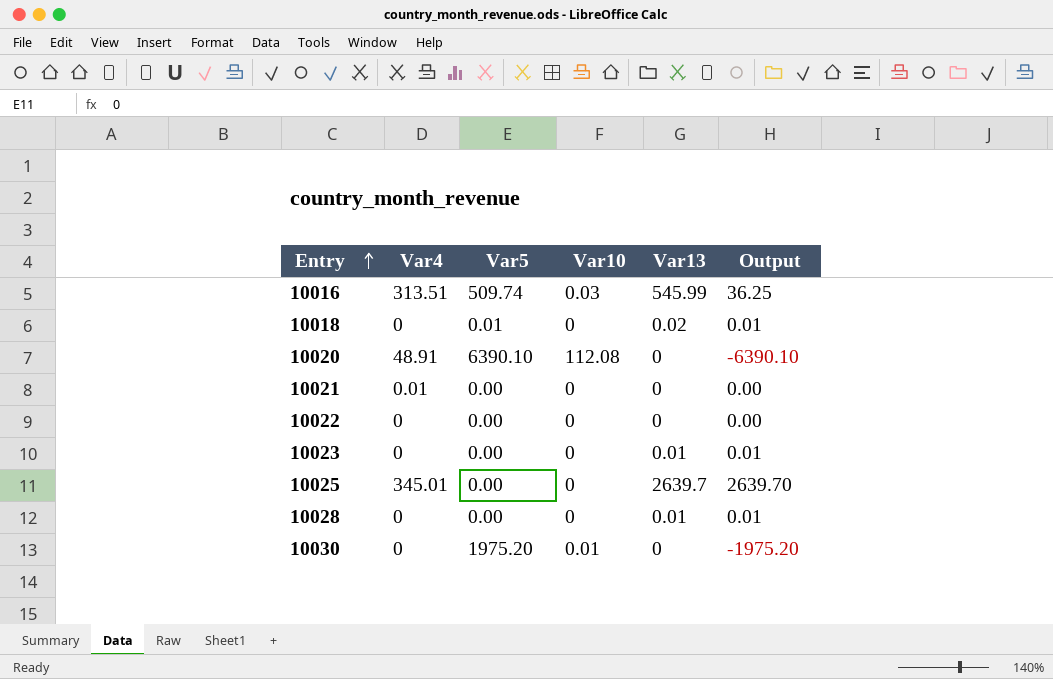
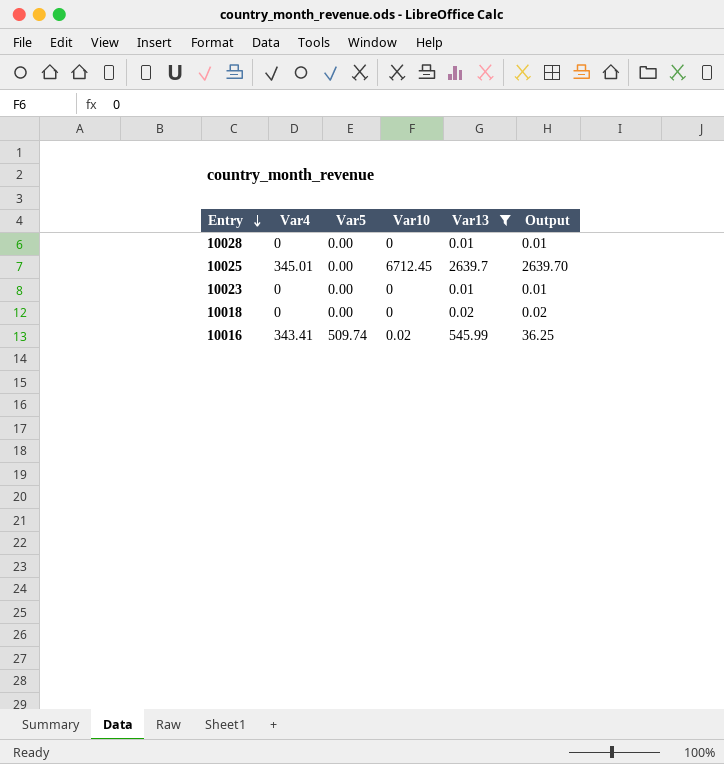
filter: none -> Var13 != 0
row order: Entry ascending -> Entry descending
10025 | Var10: 0 -> 6712.45
10018 | Var5: 0.01 -> 0.00
10018 | Output: 0.01 -> 0.02
10016 | Var4: 313.51 -> 343.41
10016 | Var10: 0.03 -> 0.02

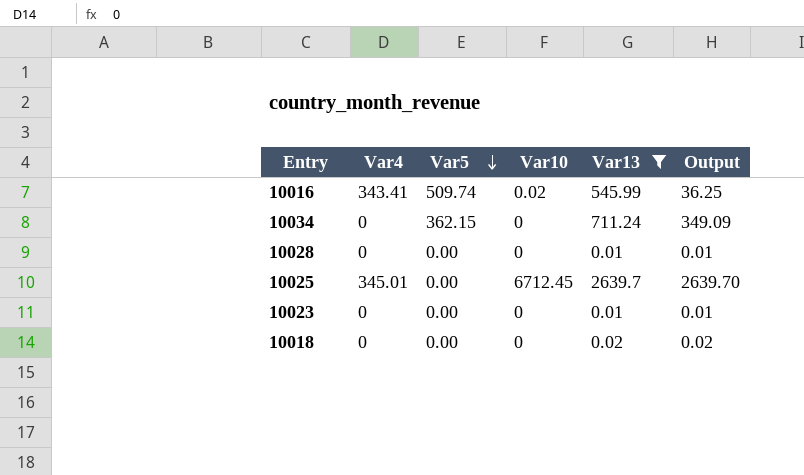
row order: Entry descending -> Var5 descending
row 10034: none -> 0 | 362.15 | 0 | 711.24 | 349.09

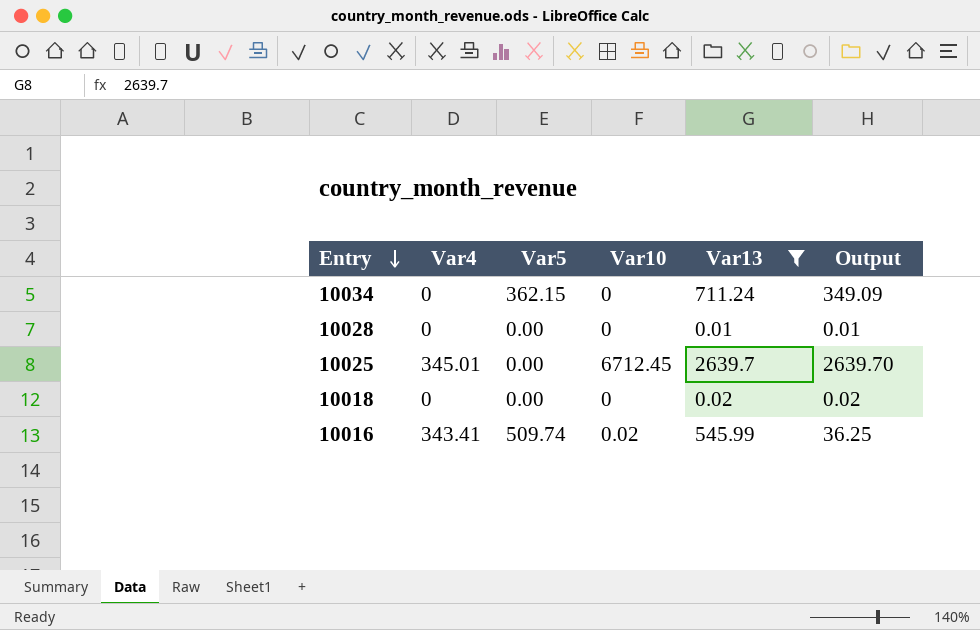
row order: Var5 descending -> Entry descending
row 10023: 0 | 0.00 | 0 | 0.01 | 0.01 -> none

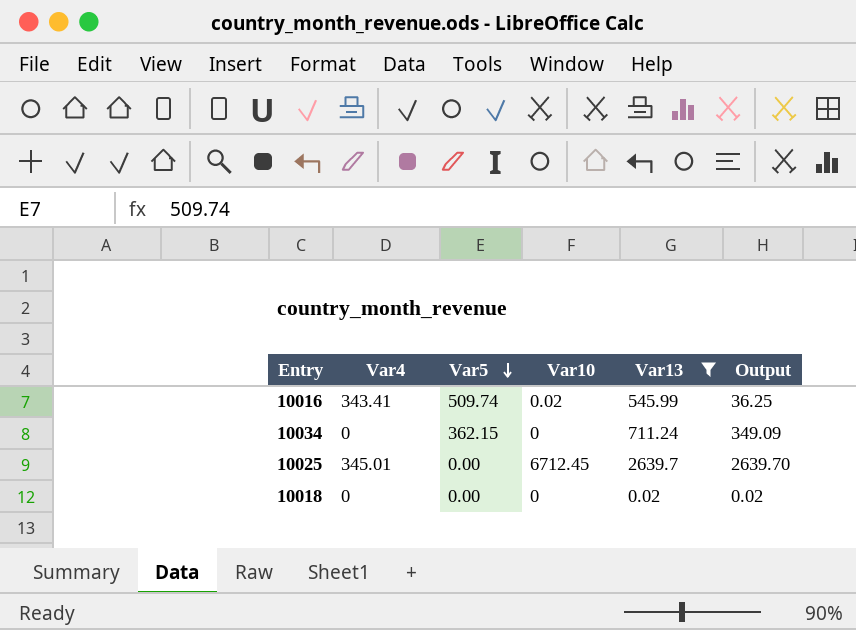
row order: Entry descending -> Var5 descending
row 10028: 0 | 0.00 | 0 | 0.01 | 0.01 -> none

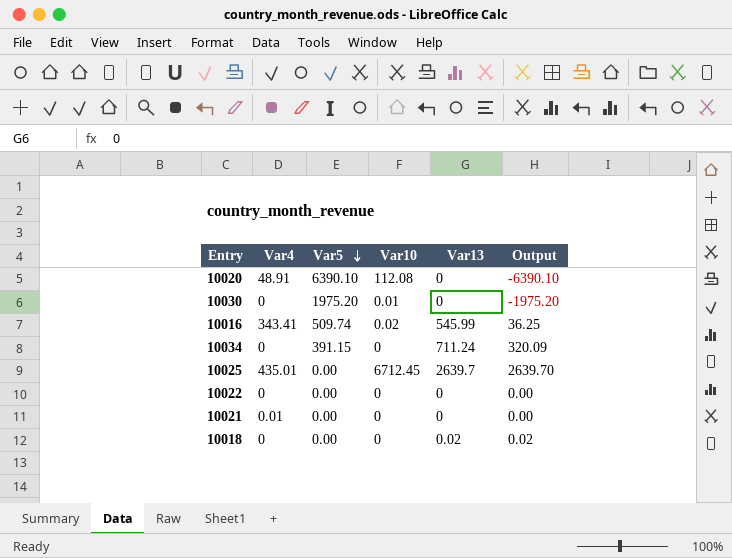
filter: Var13 != 0 -> none
10034 | Var5: 362.15 -> 391.15
10034 | Output: 349.09 -> 320.09
10025 | Var4: 345.01 -> 435.01

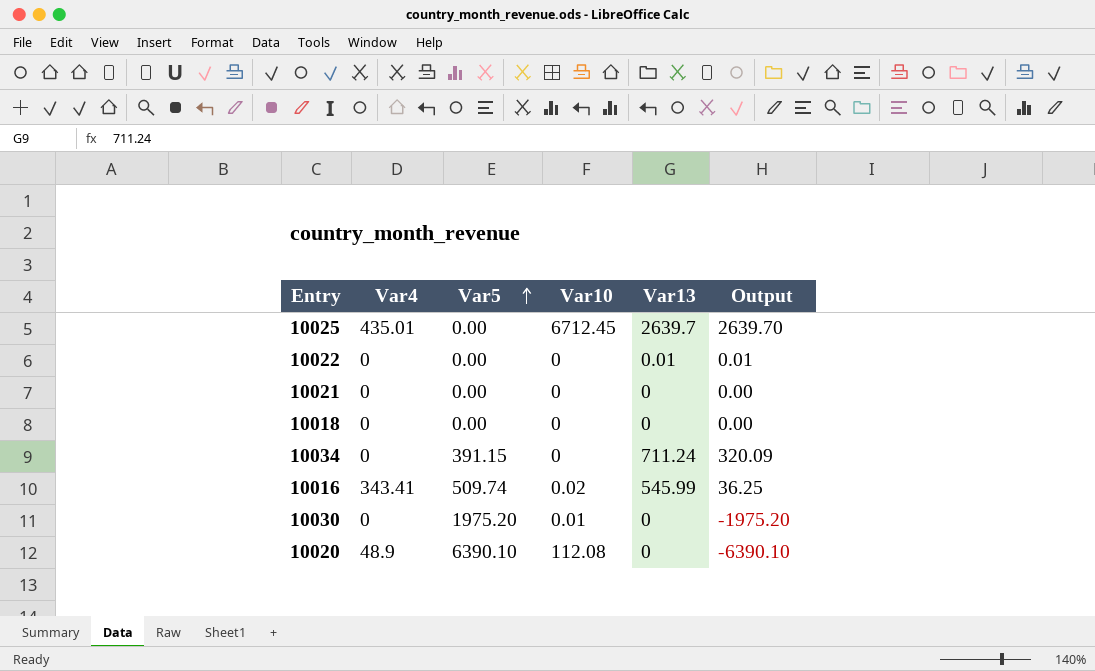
row order: Var5 descending -> Var5 ascending
10022 | Var13: 0 -> 0.01
10022 | Output: 0.00 -> 0.01
10021 | Var4: 0.01 -> 0
10018 | Var13: 0.02 -> 0
10018 | Output: 0.02 -> 0.00
10020 | Var4: 48.91 -> 48.9

